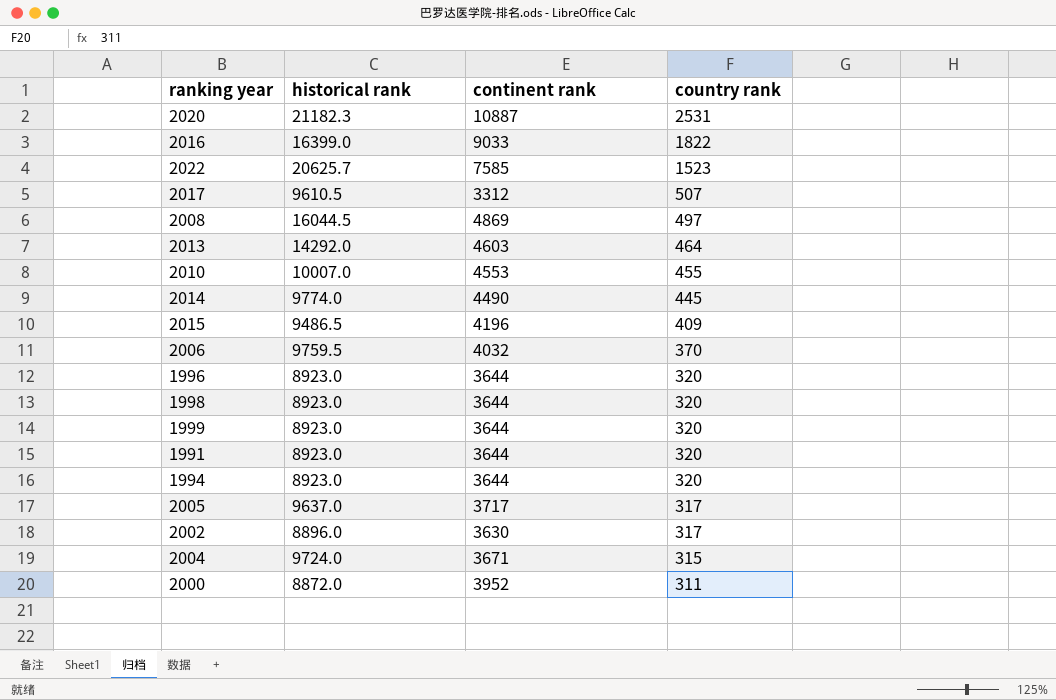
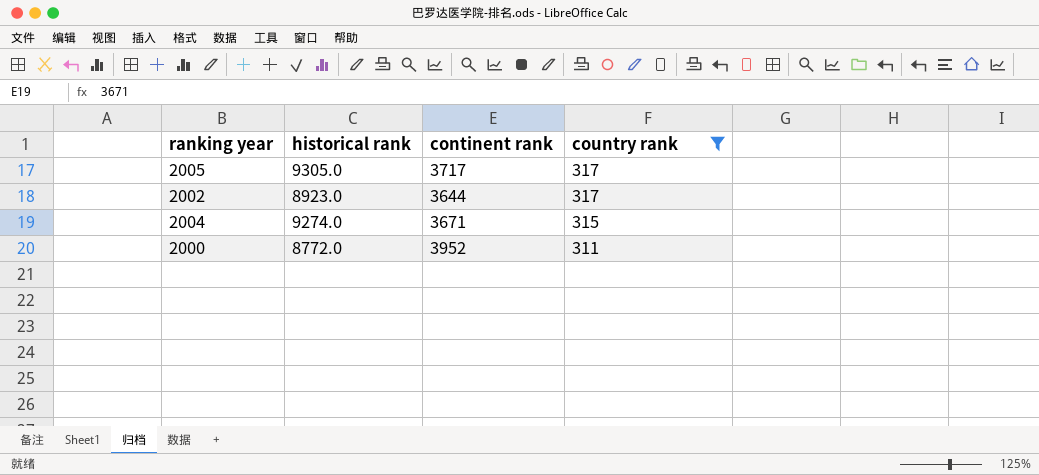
filter: none -> country rank <= 317
2005 | historical rank: 9637.0 -> 9305.0
2002 | historical rank: 8896.0 -> 8923.0
2002 | continent rank: 3630 -> 3644
2004 | historical rank: 9724.0 -> 9274.0
2000 | historical rank: 8872.0 -> 8772.0

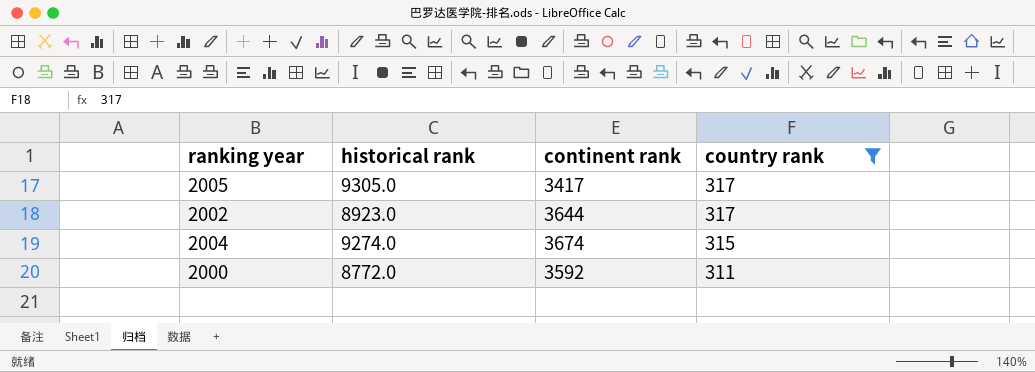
2005 | continent rank: 3717 -> 3417
2004 | continent rank: 3671 -> 3674
2000 | continent rank: 3952 -> 3592

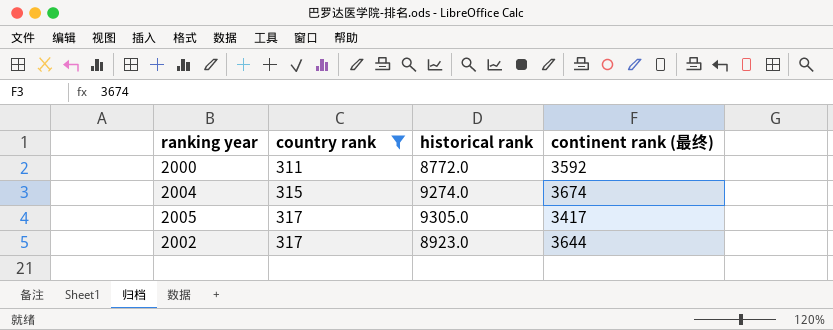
row order: country rank descending -> country rank ascending
column country rank | position: 4 -> 2
column name: continent rank -> continent rank (最终)

